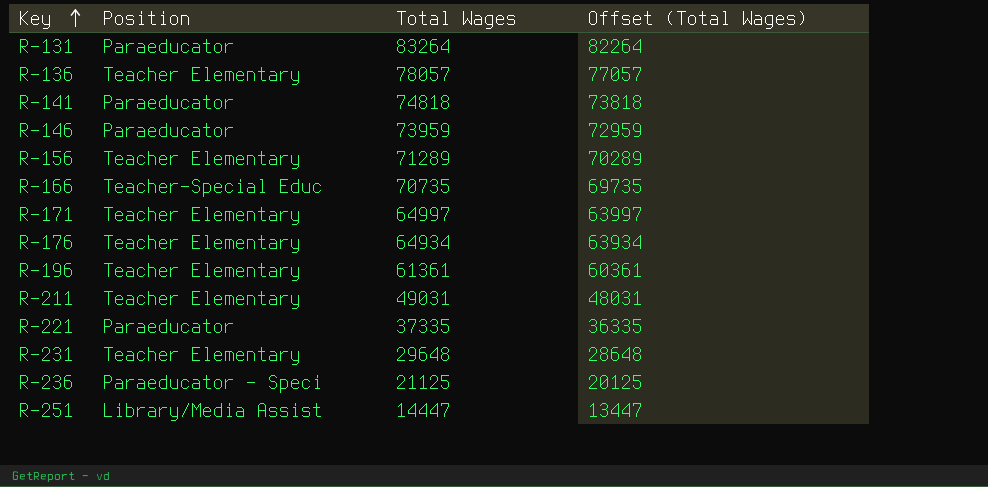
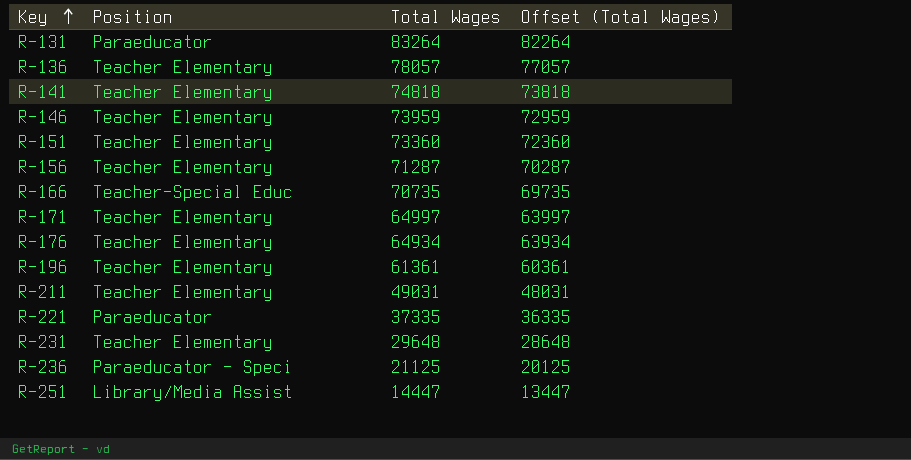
R-141 | Position: Paraeducator -> Teacher Elementary
R-146 | Position: Paraeducator -> Teacher Elementary
row R-151: none -> Teacher Elementary | 73360 | 72360
R-156 | Total Wages: 71289 -> 71287
R-156 | Offset (Total Wages): 70289 -> 70287

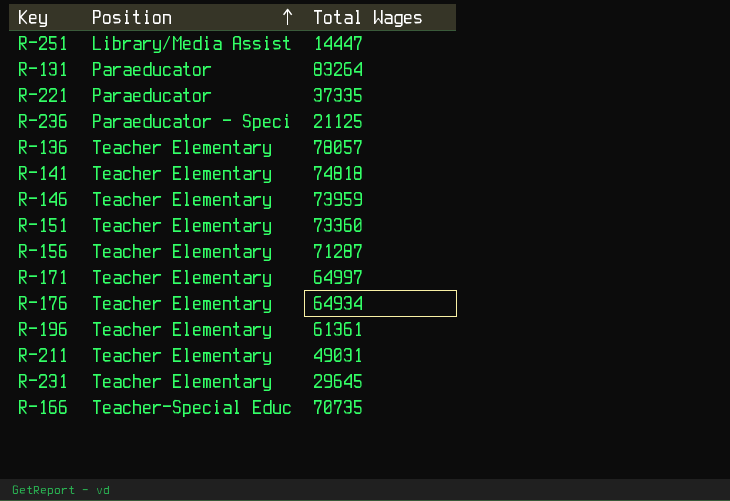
row order: Key ascending -> Position ascending
column Offset (Total Wages) | formula: [Total Wages] - 1000 -> none
R-231 | Total Wages: 29648 -> 29645

